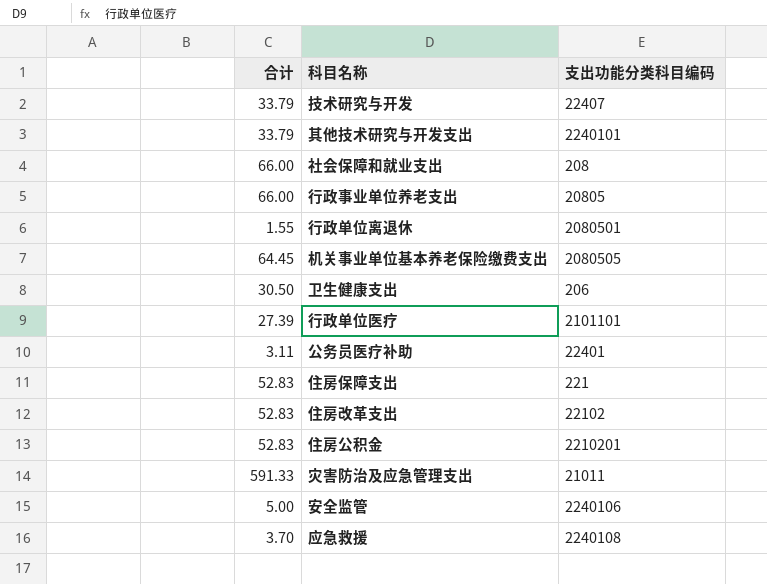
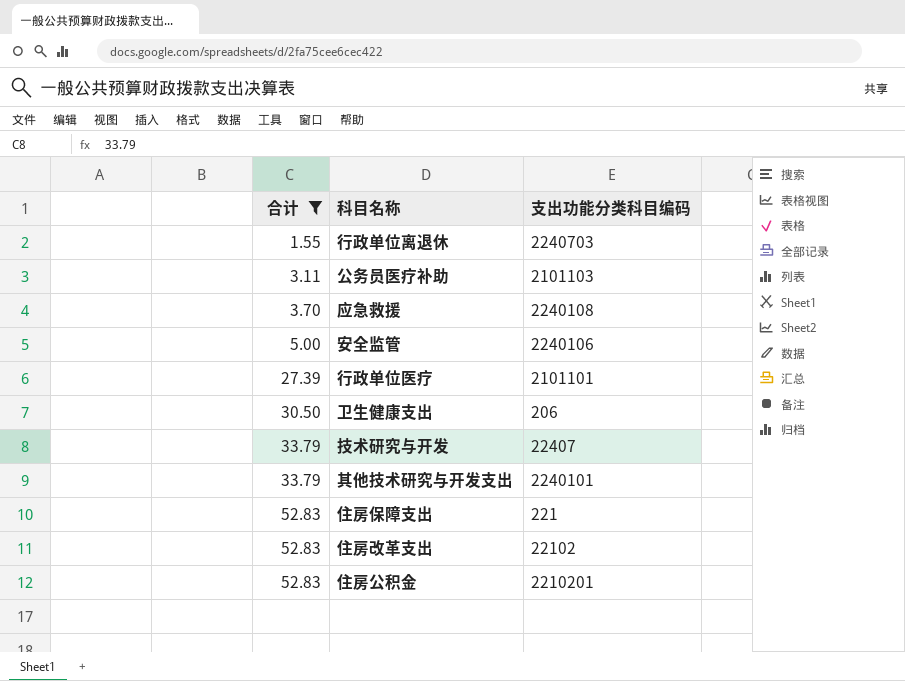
filter: none -> 合计 <= 52.83
row order: none -> 合计 ascending
行政单位离退休 | 支出功能分类科目编码: 2080501 -> 2240703
公务员医疗补助 | 支出功能分类科目编码: 22401 -> 2101103

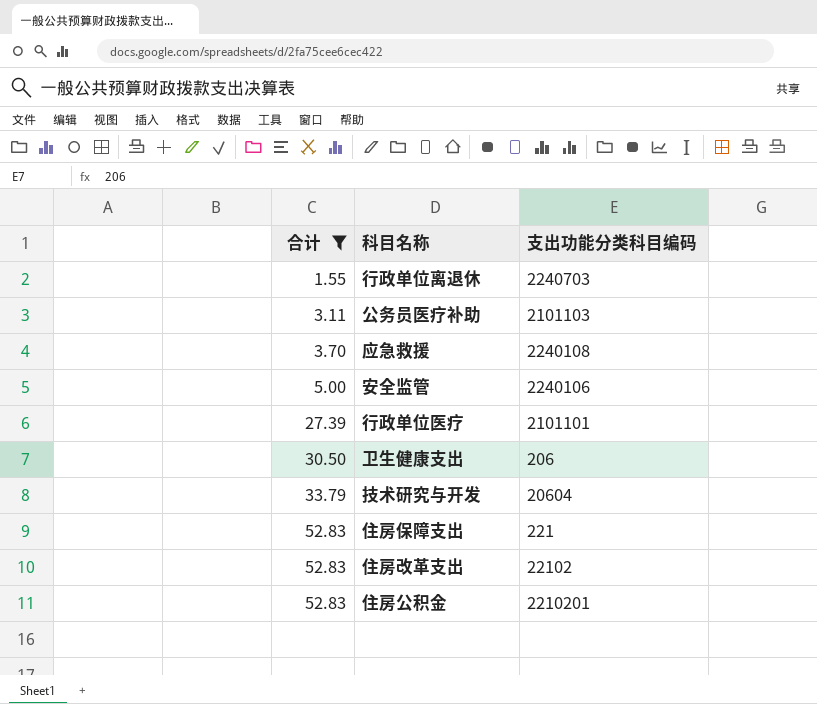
row 其他技术研究与开发支出: 33.79 | 2240101 -> none
技术研究与开发 | 支出功能分类科目编码: 22407 -> 20604

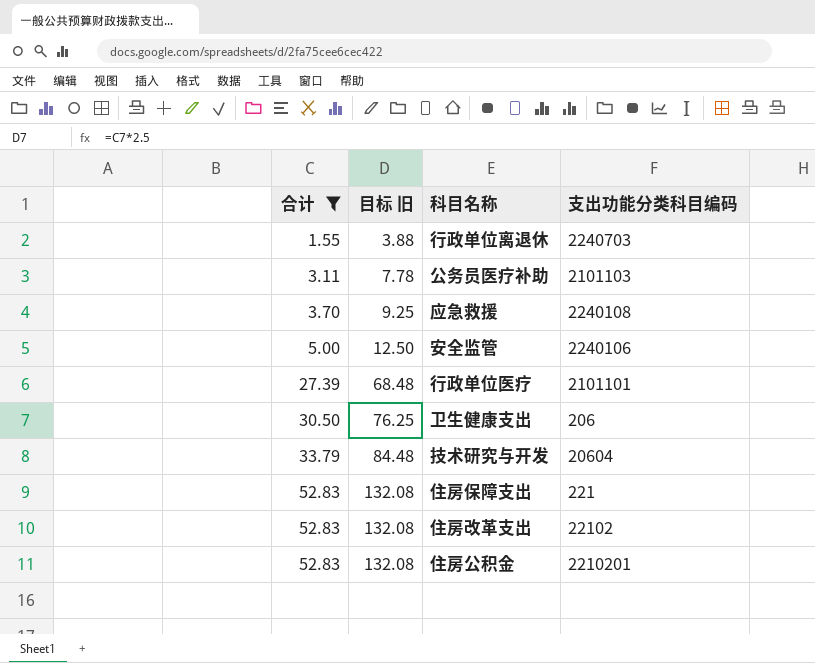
column 目标 旧 | formula: none -> [合计] * 2.5

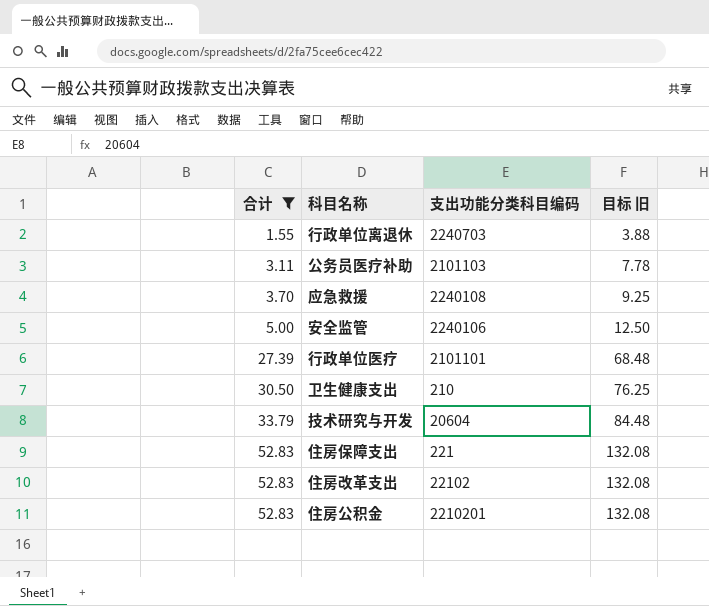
column 目标 旧 | position: 2 -> 4
卫生健康支出 | 支出功能分类科目编码: 206 -> 210

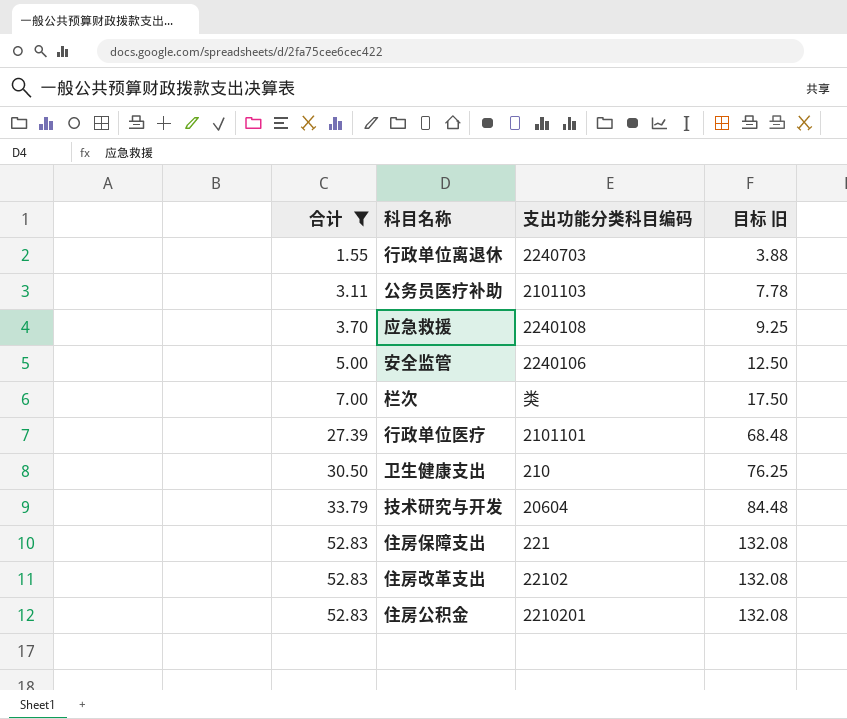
row 栏次: none -> 7.00 | 类 | 17.50

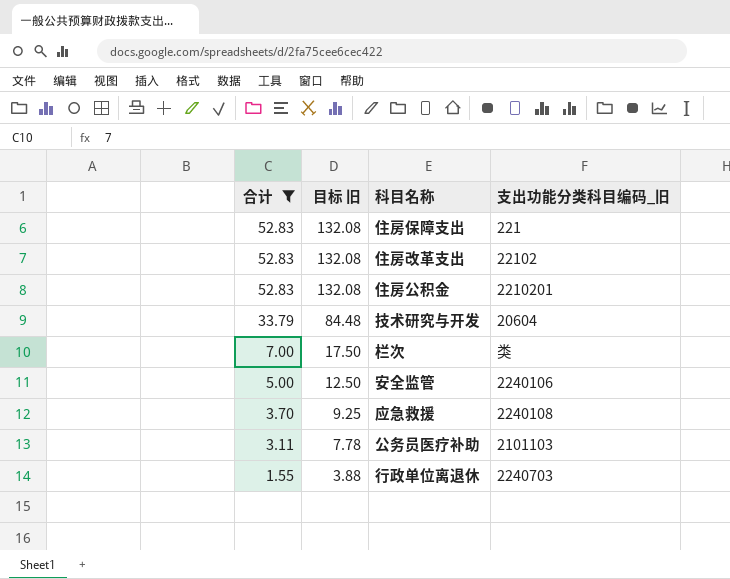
row order: 合计 ascending -> 合计 descending
column 目标 旧 | position: 4 -> 2
column name: 支出功能分类科目编码 -> 支出功能分类科目编码_旧
row 行政单位医疗: 27.39 | 2101101 | 68.48 -> none
row 卫生健康支出: 30.50 | 210 | 76.25 -> none

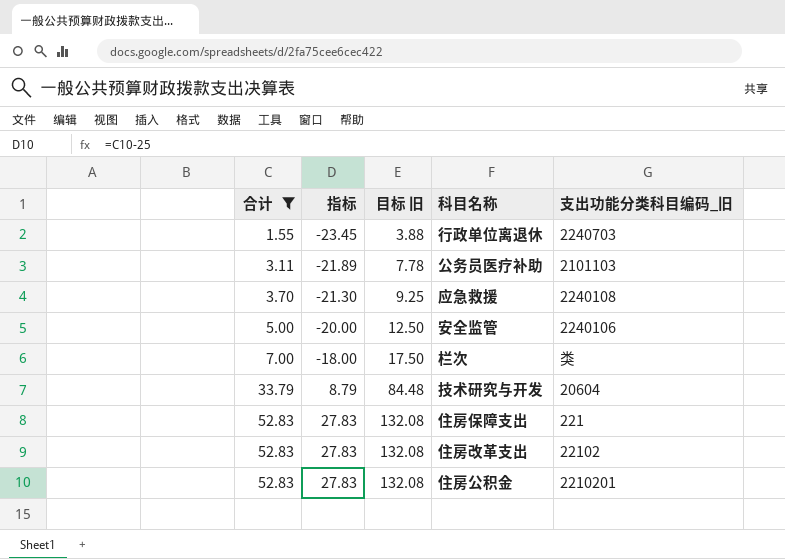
row order: 合计 descending -> 合计 ascending
column 指标 | formula: none -> [合计] - 25

